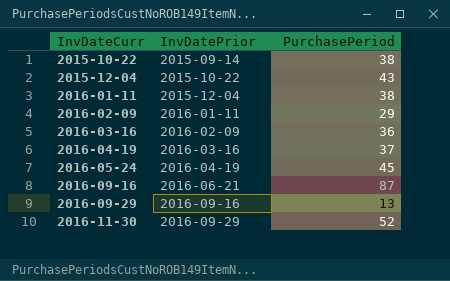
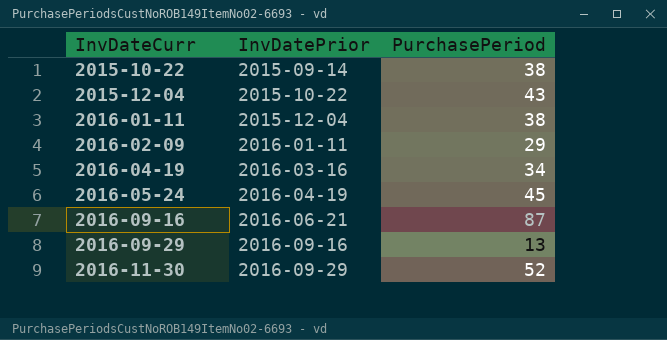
row 2016-03-16: 2016-02-09 | 36 -> none
2016-04-19 | PurchasePeriod: 37 -> 34

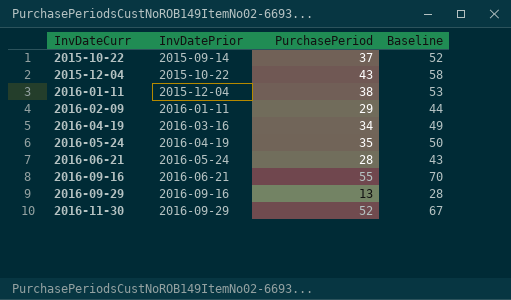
column Baseline | formula: none -> [PurchasePeriod] + 15
2015-10-22 | PurchasePeriod: 38 -> 37
2016-05-24 | PurchasePeriod: 45 -> 35
row 2016-06-21: none -> 2016-05-24 | 28 | 43
2016-09-16 | PurchasePeriod: 87 -> 55

